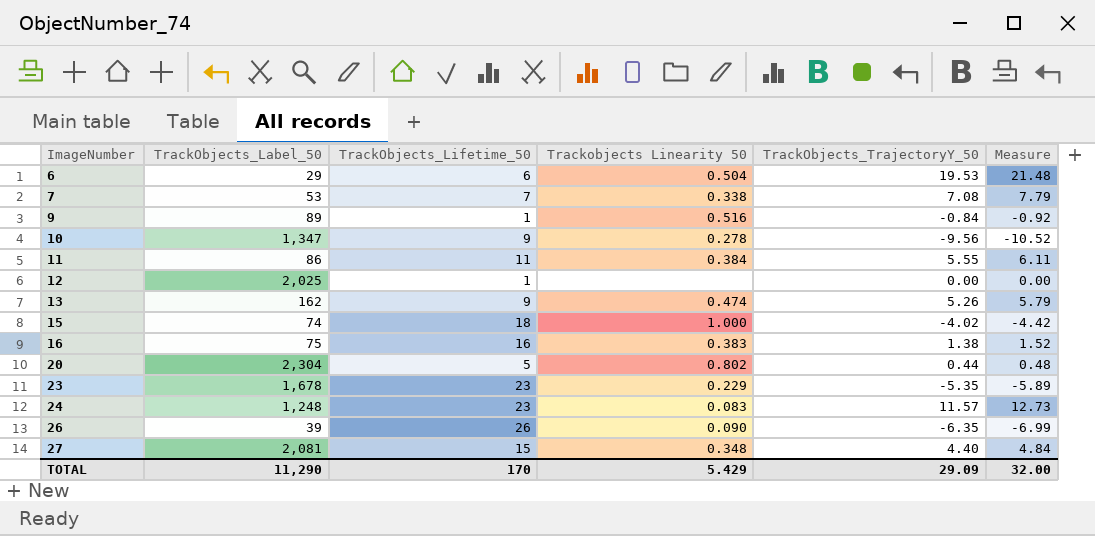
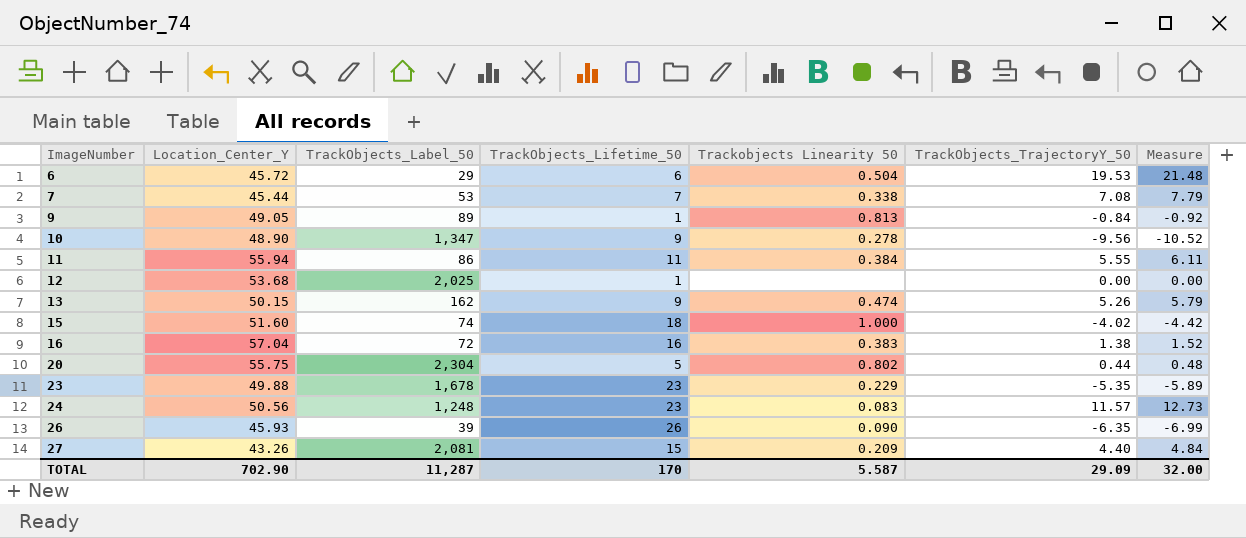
column Location_Center_Y | position: none -> 2
9 | Trackobjects Linearity 50: 0.516 -> 0.813
16 | TrackObjects_Label_50: 75 -> 72
27 | Trackobjects Linearity 50: 0.348 -> 0.209
TOTAL | TrackObjects_Label_50: 11,290 -> 11,287
TOTAL | Trackobjects Linearity 50: 5.429 -> 5.587

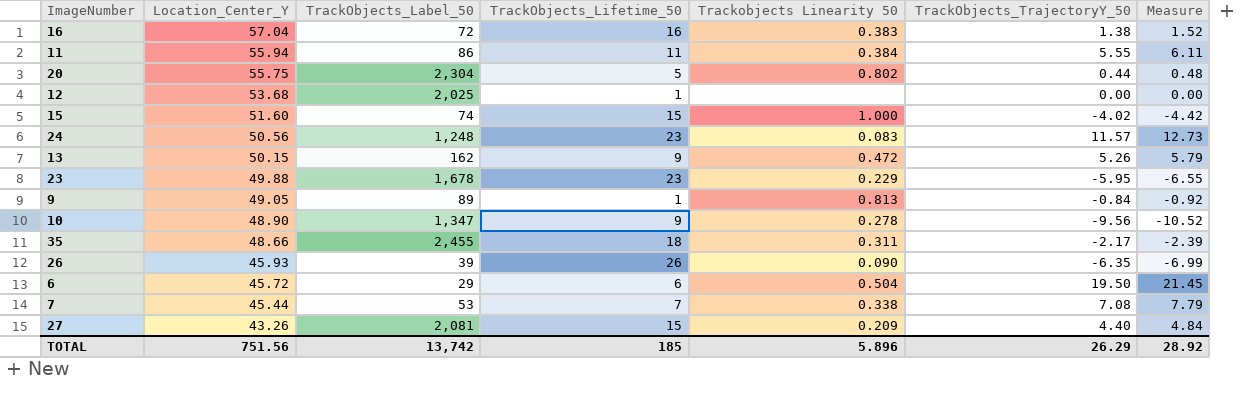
row order: ImageNumber ascending -> Location_Center_Y descending
15 | TrackObjects_Lifetime_50: 18 -> 15
13 | Trackobjects Linearity 50: 0.474 -> 0.472
23 | TrackObjects_TrajectoryY_50: -5.35 -> -5.95
23 | Measure: -5.89 -> -6.55
row 35: none -> 48.66 | 2,455 | 18 | 0.311 | -2.17 | -2.39
6 | TrackObjects_TrajectoryY_50: 19.53 -> 19.50
6 | Measure: 21.48 -> 21.45
TOTAL | Location_Center_Y: 702.90 -> 751.56
TOTAL | TrackObjects_Label_50: 11,287 -> 13,742
TOTAL | TrackObjects_Lifetime_50: 170 -> 185
TOTAL | Trackobjects Linearity 50: 5.587 -> 5.896
TOTAL | TrackObjects_TrajectoryY_50: 29.09 -> 26.29
TOTAL | Measure: 32.00 -> 28.92

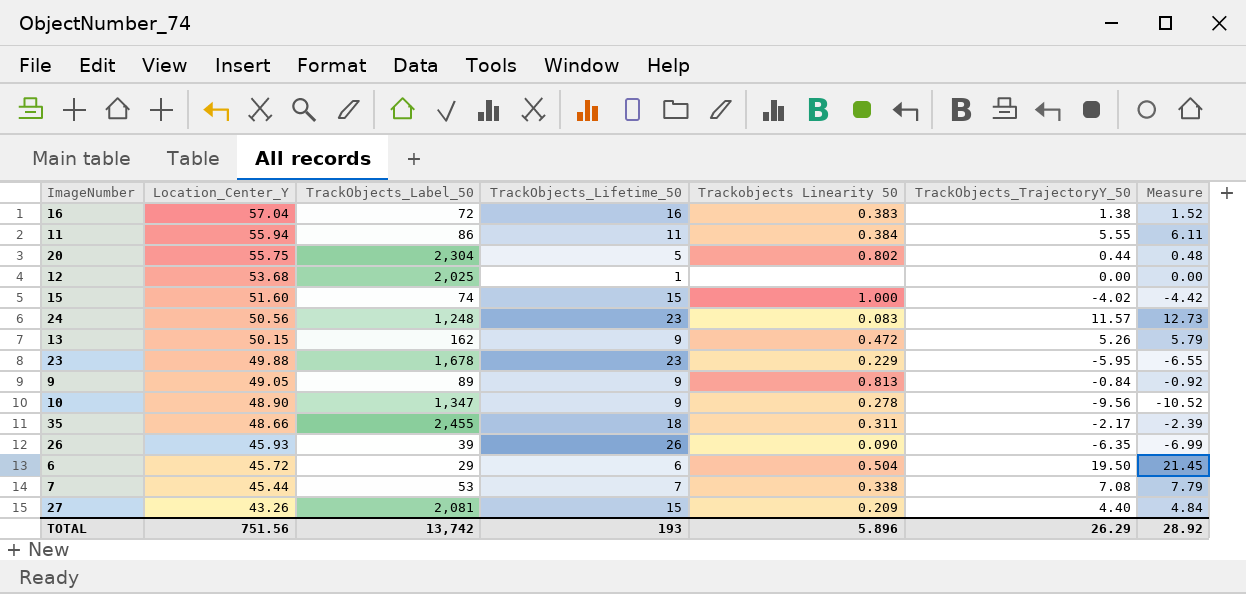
9 | TrackObjects_Lifetime_50: 1 -> 9
TOTAL | TrackObjects_Lifetime_50: 185 -> 193

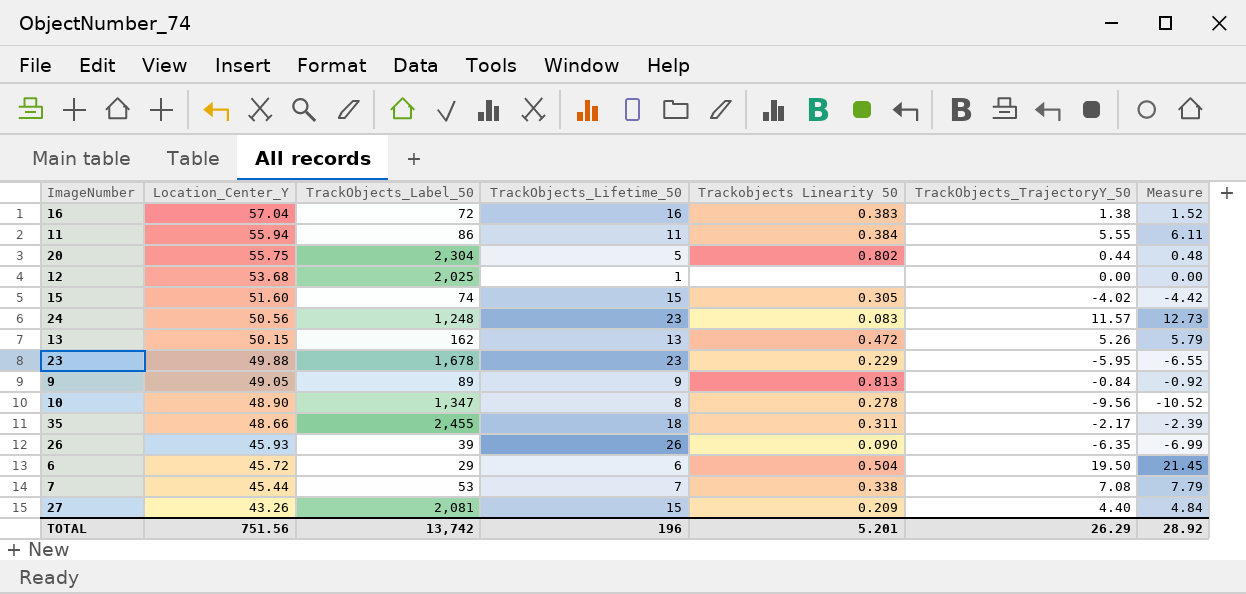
15 | Trackobjects Linearity 50: 1.000 -> 0.305
13 | TrackObjects_Lifetime_50: 9 -> 13
10 | TrackObjects_Lifetime_50: 9 -> 8
TOTAL | TrackObjects_Lifetime_50: 193 -> 196
TOTAL | Trackobjects Linearity 50: 5.896 -> 5.201

